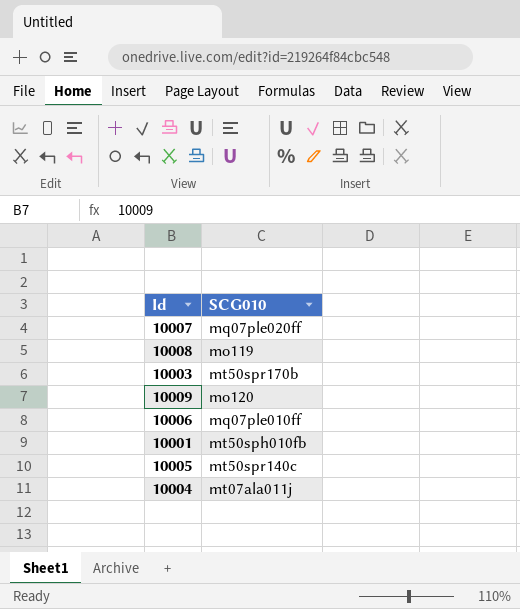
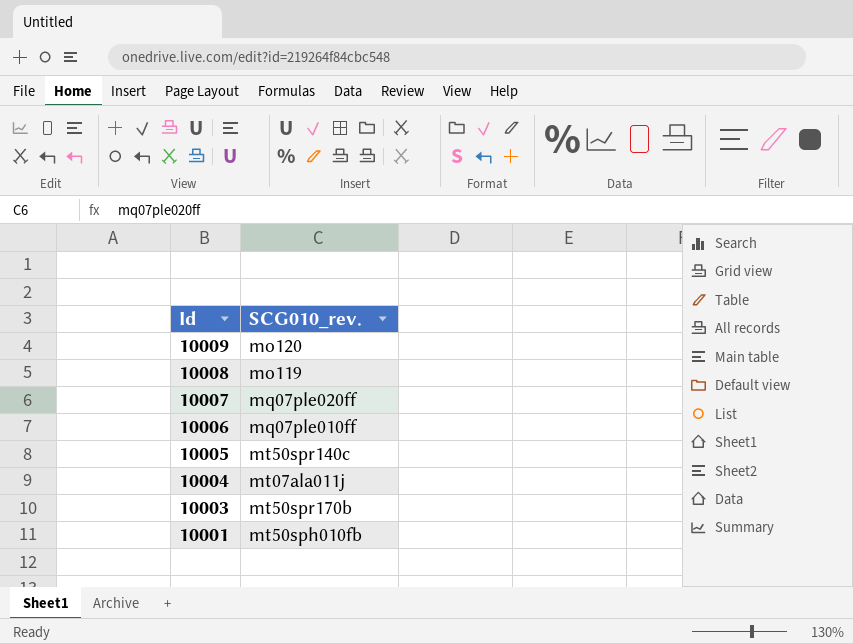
row order: none -> Id descending
column name: SCG010 -> SCG010_rev.

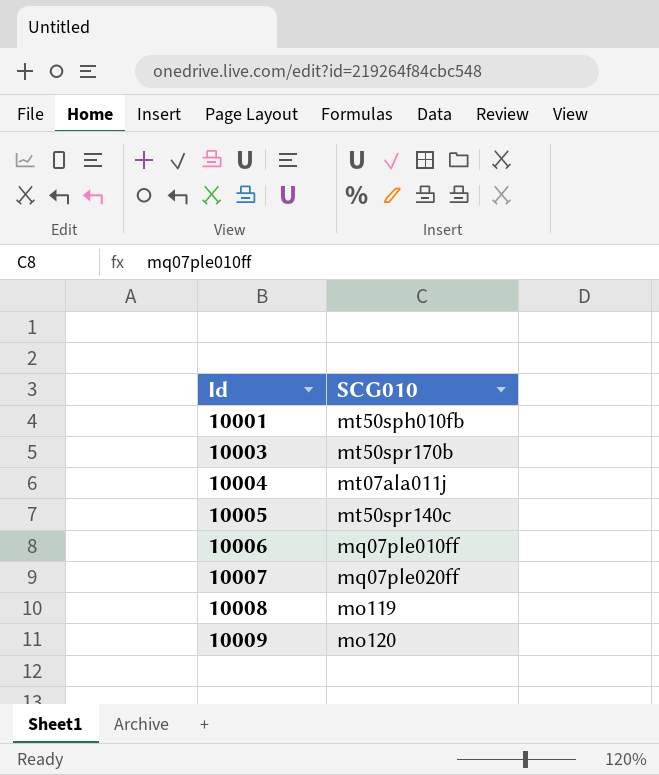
row order: Id descending -> Id ascending
column name: SCG010_rev. -> SCG010

